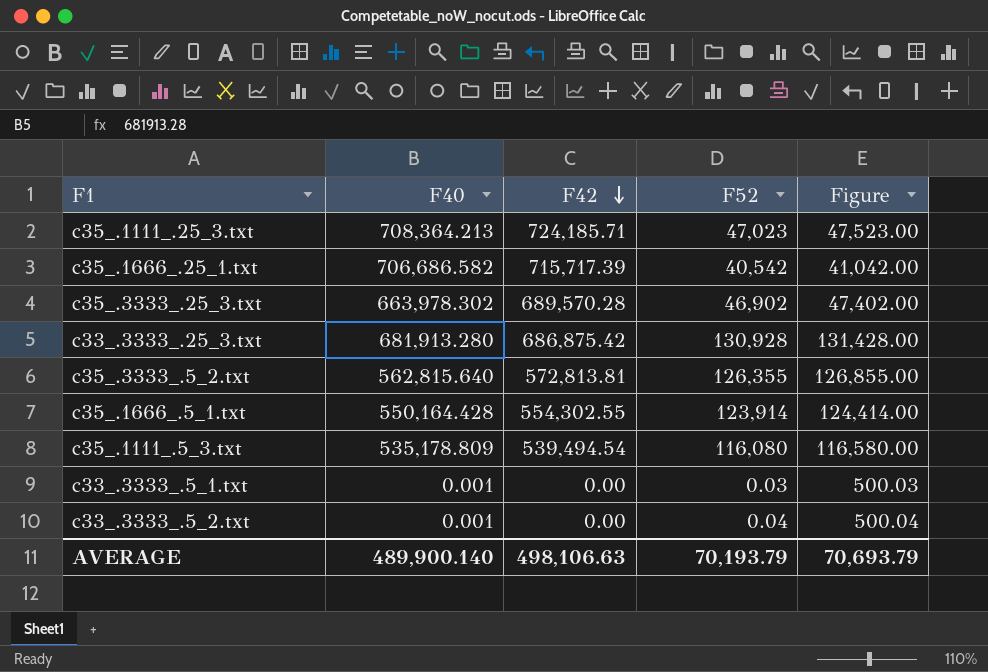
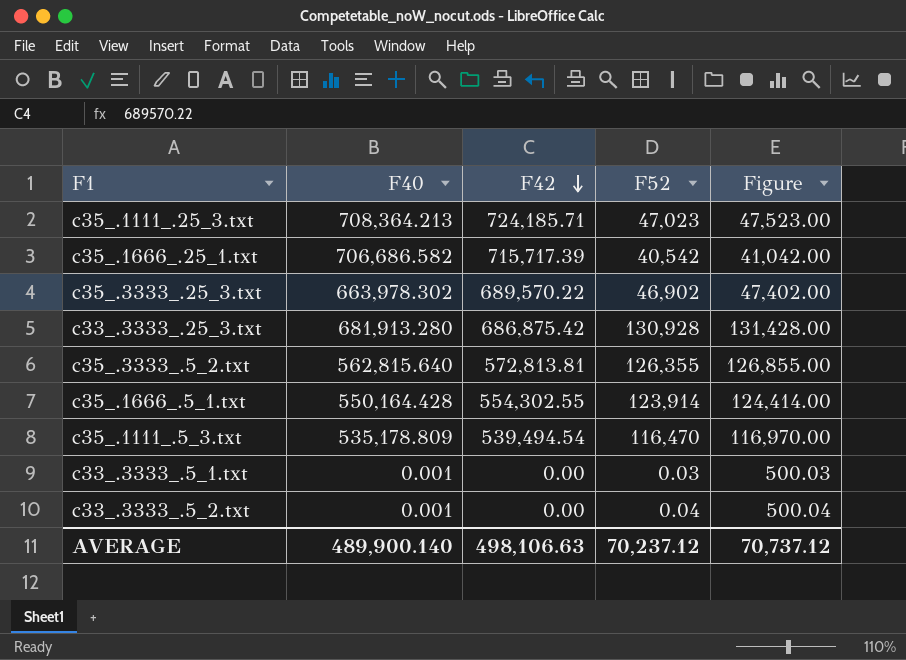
c35_.3333_.25_3.txt | F42: 689,570.28 -> 689,570.22
c35_.1111_.5_3.txt | F52: 116,080 -> 116,470
c35_.1111_.5_3.txt | Figure: 116,580.00 -> 116,970.00
AVERAGE | F52: 70,193.79 -> 70,237.12
AVERAGE | Figure: 70,693.79 -> 70,737.12

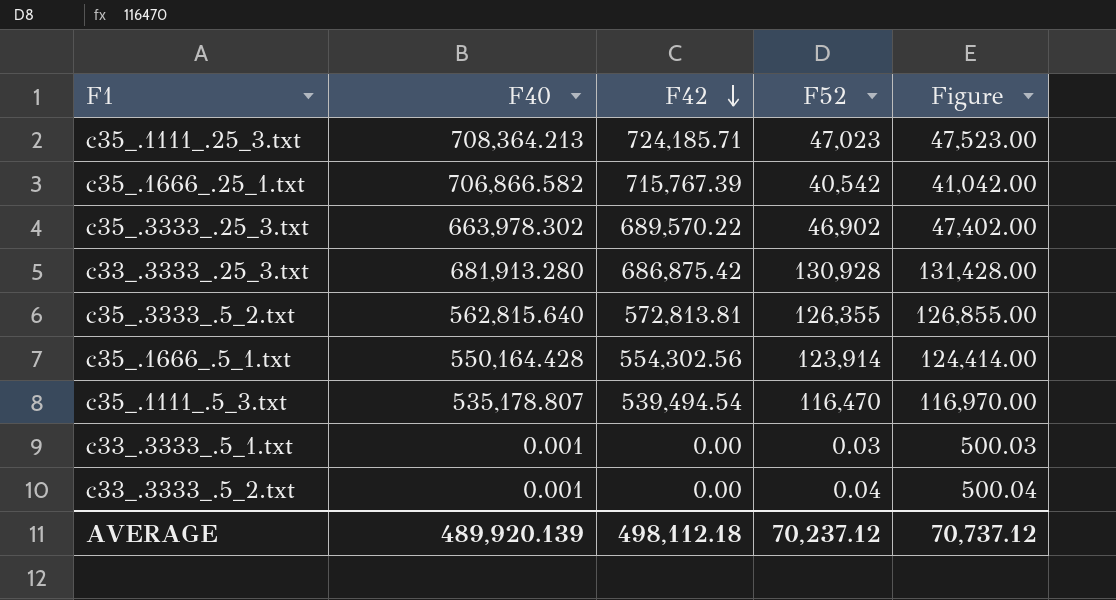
c35_.1666_.25_1.txt | F40: 706,686.582 -> 706,866.582
c35_.1666_.25_1.txt | F42: 715,717.39 -> 715,767.39
c35_.1666_.5_1.txt | F42: 554,302.55 -> 554,302.56
c35_.1111_.5_3.txt | F40: 535,178.809 -> 535,178.807
AVERAGE | F40: 489,900.140 -> 489,920.139
AVERAGE | F42: 498,106.63 -> 498,112.18

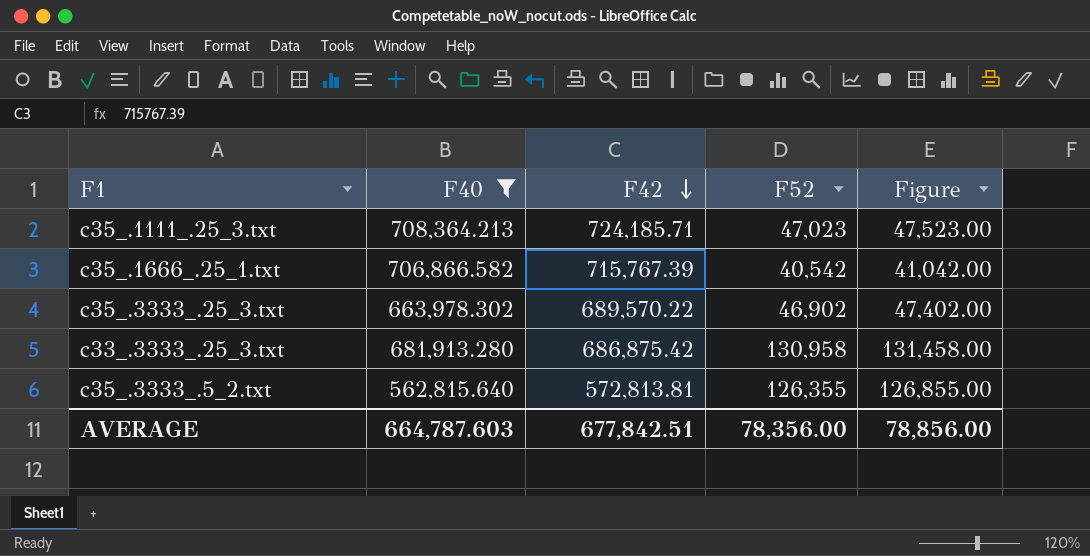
filter: none -> F40 >= 562,815.640
c33_.3333_.25_3.txt | F52: 130,928 -> 130,958
c33_.3333_.25_3.txt | Figure: 131,428.00 -> 131,458.00
AVERAGE | F40: 489,920.139 -> 664,787.603
AVERAGE | F42: 498,112.18 -> 677,842.51
AVERAGE | F52: 70,237.12 -> 78,356.00
AVERAGE | Figure: 70,737.12 -> 78,856.00

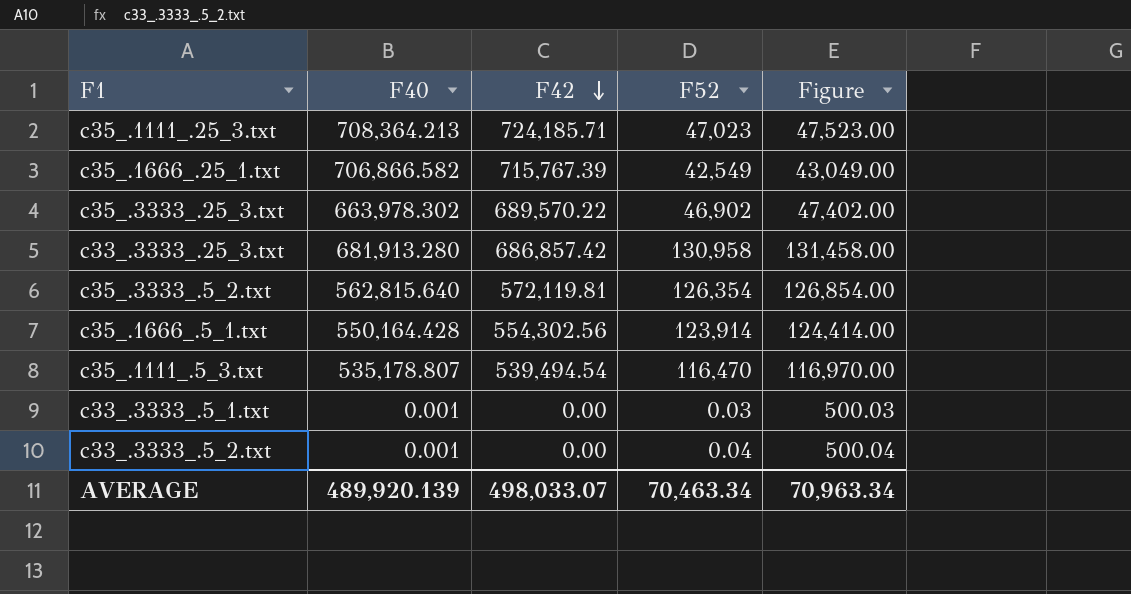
filter: F40 >= 562,815.640 -> none
c35_.1666_.25_1.txt | F52: 40,542 -> 42,549
c35_.1666_.25_1.txt | Figure: 41,042.00 -> 43,049.00
c33_.3333_.25_3.txt | F42: 686,875.42 -> 686,857.42
c35_.3333_.5_2.txt | F42: 572,813.81 -> 572,119.81
c35_.3333_.5_2.txt | F52: 126,355 -> 126,354
c35_.3333_.5_2.txt | Figure: 126,855.00 -> 126,854.00
AVERAGE | F40: 664,787.603 -> 489,920.139
AVERAGE | F42: 677,842.51 -> 498,033.07
AVERAGE | F52: 78,356.00 -> 70,463.34
AVERAGE | Figure: 78,856.00 -> 70,963.34

